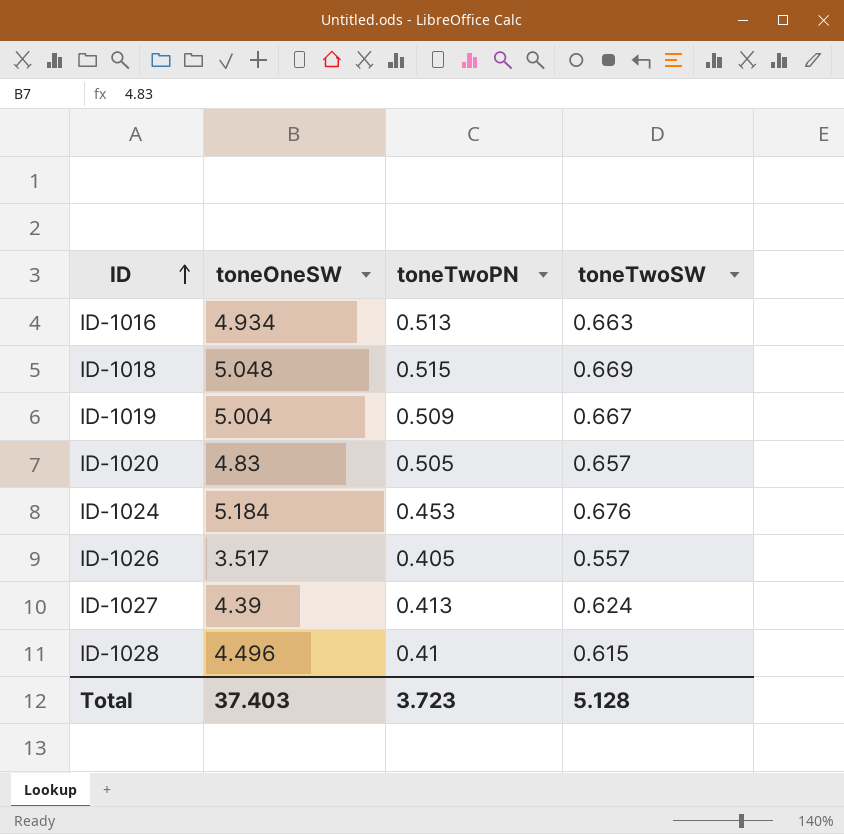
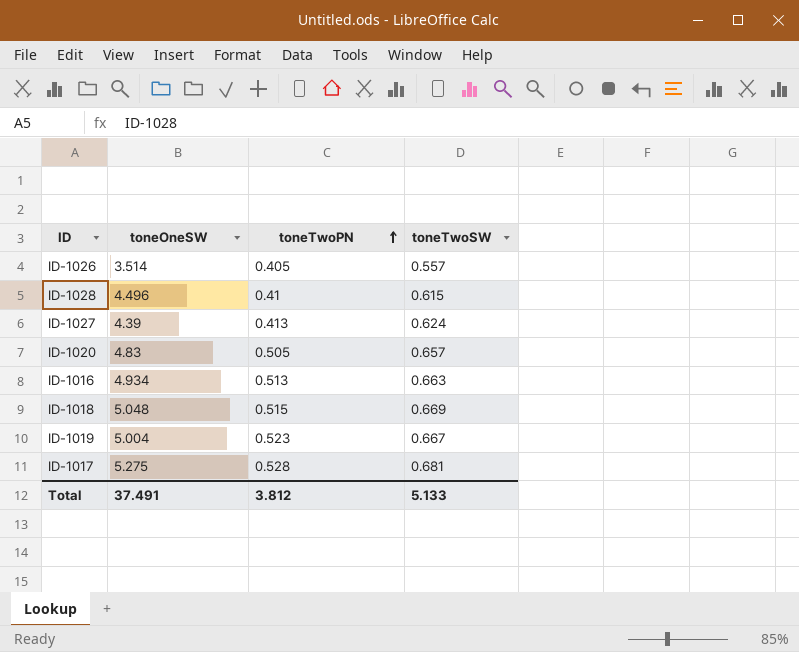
row order: ID ascending -> toneTwoPN ascending
row ID-1024: 5.184 | 0.453 | 0.676 -> none
ID-1026 | toneOneSW: 3.517 -> 3.514
ID-1019 | toneTwoPN: 0.509 -> 0.523
row ID-1017: none -> 5.275 | 0.528 | 0.681
Total | toneOneSW: 37.403 -> 37.491
Total | toneTwoPN: 3.723 -> 3.812
Total | toneTwoSW: 5.128 -> 5.133

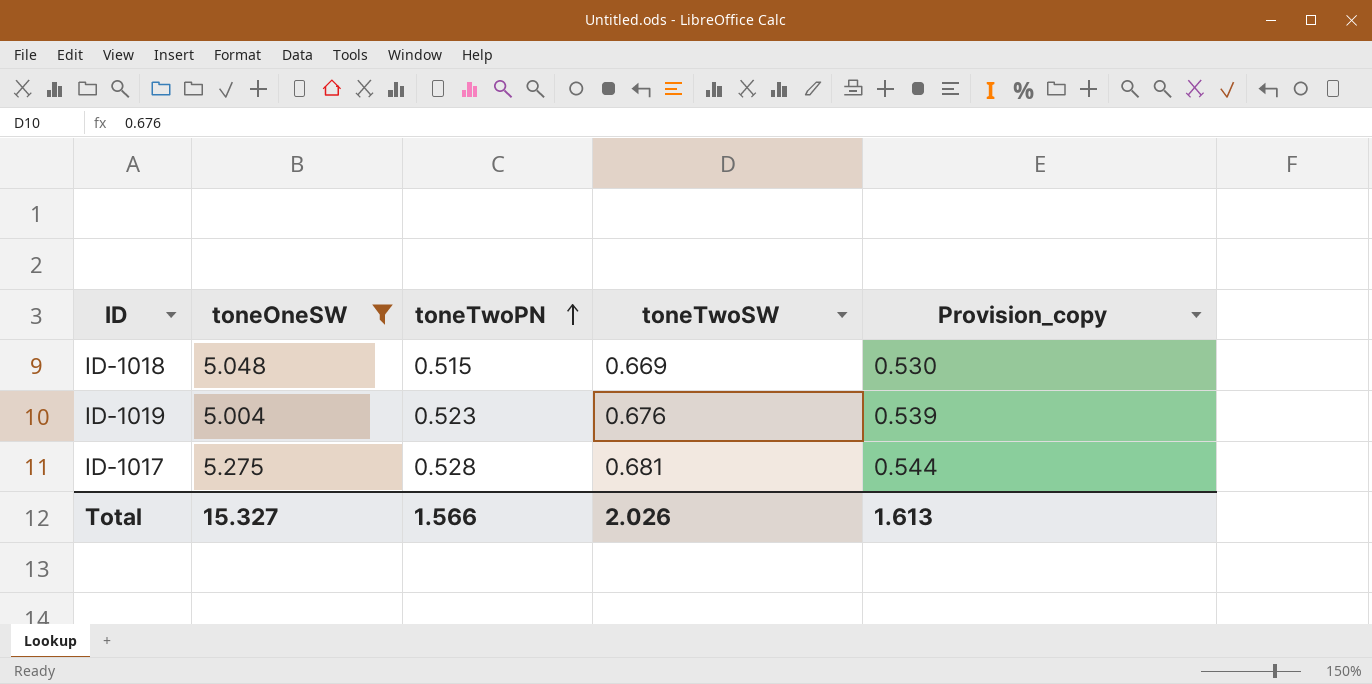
filter: none -> toneOneSW >= 5.004
column Provision_copy | formula: none -> [toneTwoPN] * 1.03
ID-1019 | toneTwoSW: 0.667 -> 0.676
Total | toneOneSW: 37.491 -> 15.327
Total | toneTwoPN: 3.812 -> 1.566
Total | toneTwoSW: 5.133 -> 2.026

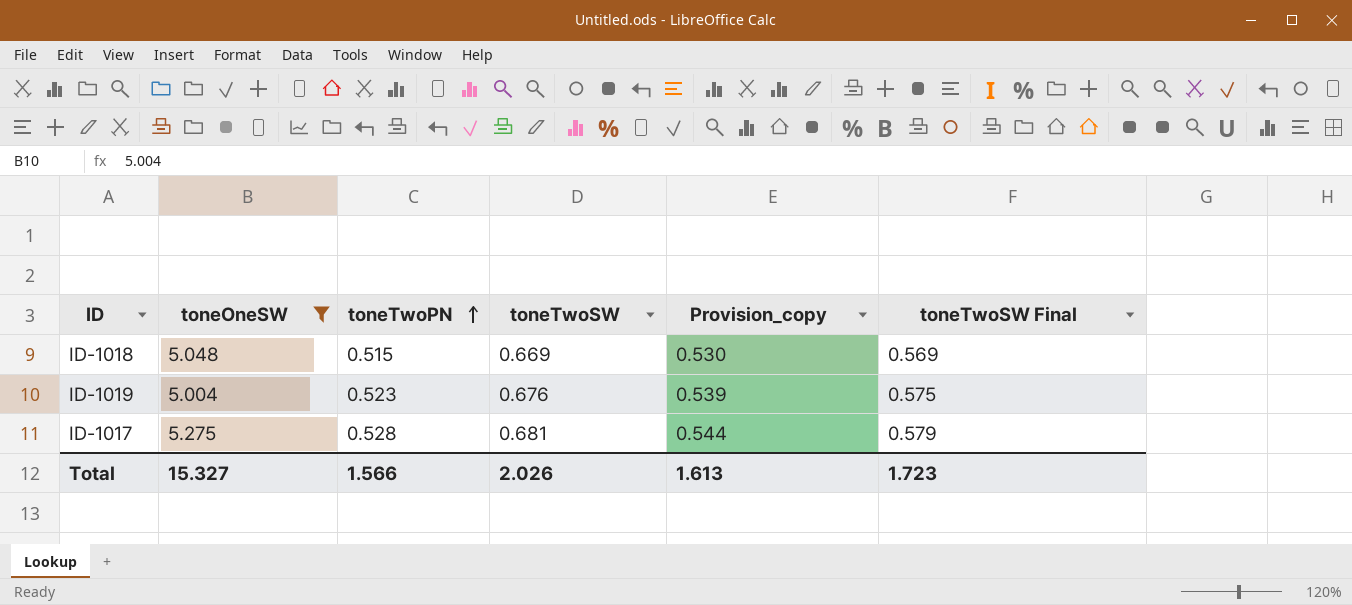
column toneTwoSW Final | formula: none -> [toneTwoSW] * 0.85

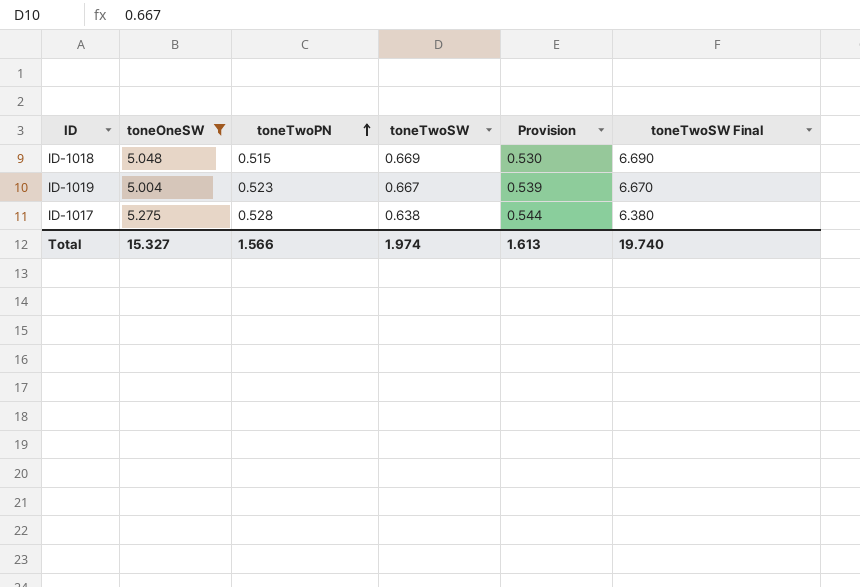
column name: Provision_copy -> Provision
column toneTwoSW Final | formula: [toneTwoSW] * 0.85 -> [toneTwoSW] * 10
ID-1019 | toneTwoSW: 0.676 -> 0.667
ID-1017 | toneTwoSW: 0.681 -> 0.638
Total | toneTwoSW: 2.026 -> 1.974
Total | toneTwoSW Final: 1.723 -> 19.740

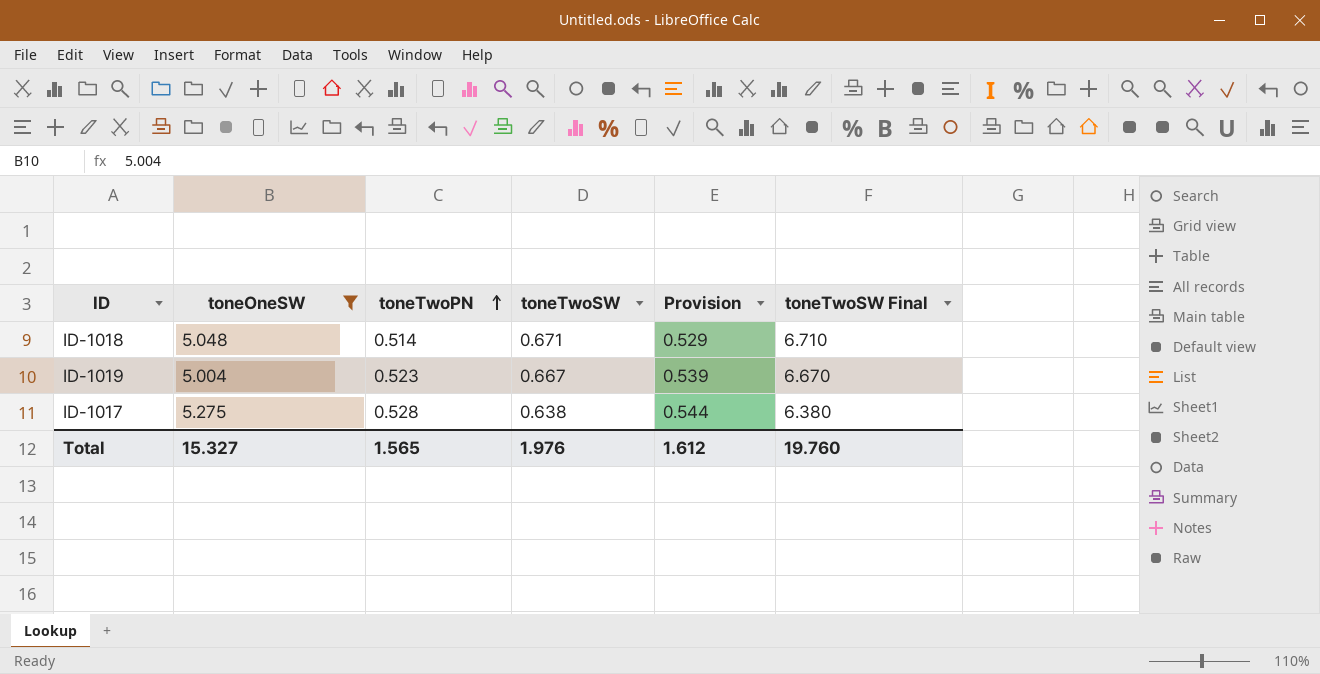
ID-1018 | toneTwoPN: 0.515 -> 0.514
ID-1018 | toneTwoSW: 0.669 -> 0.671
ID-1018 | Provision: 0.530 -> 0.529
ID-1018 | toneTwoSW Final: 6.690 -> 6.710
Total | toneTwoPN: 1.566 -> 1.565
Total | toneTwoSW: 1.974 -> 1.976
Total | Provision: 1.613 -> 1.612
Total | toneTwoSW Final: 19.740 -> 19.760

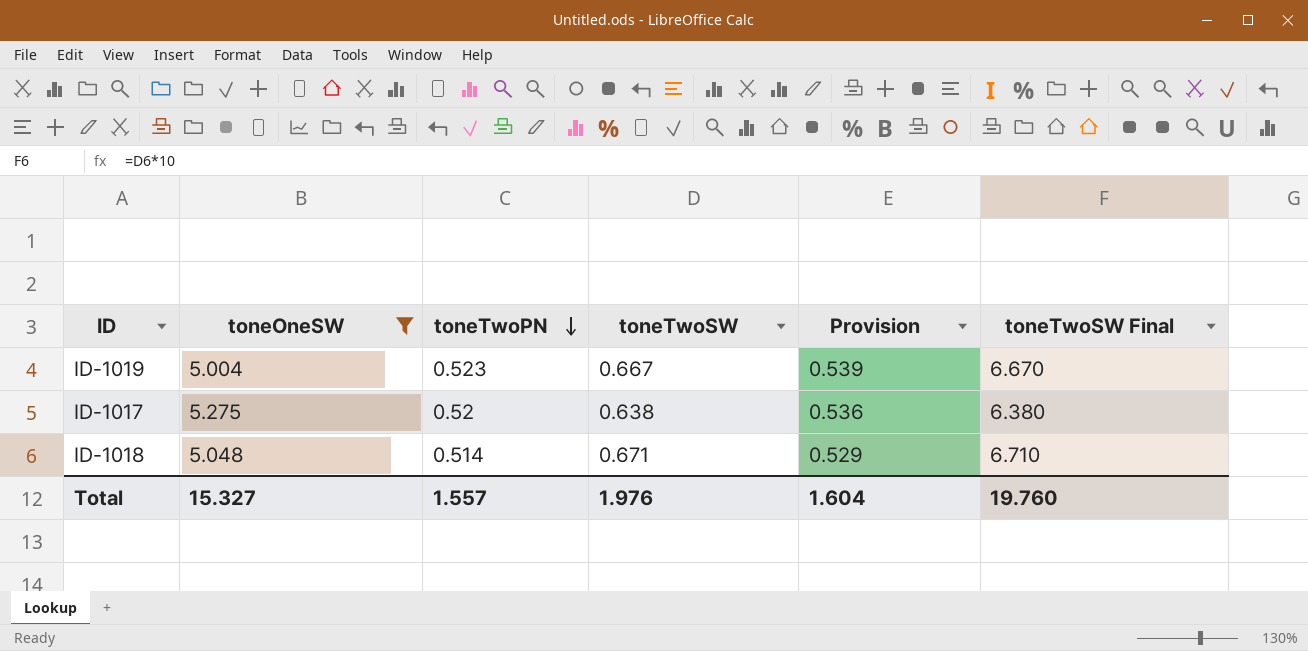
row order: toneTwoPN ascending -> toneTwoPN descending
ID-1017 | toneTwoPN: 0.528 -> 0.52
ID-1017 | Provision: 0.544 -> 0.536
Total | toneTwoPN: 1.565 -> 1.557
Total | Provision: 1.612 -> 1.604

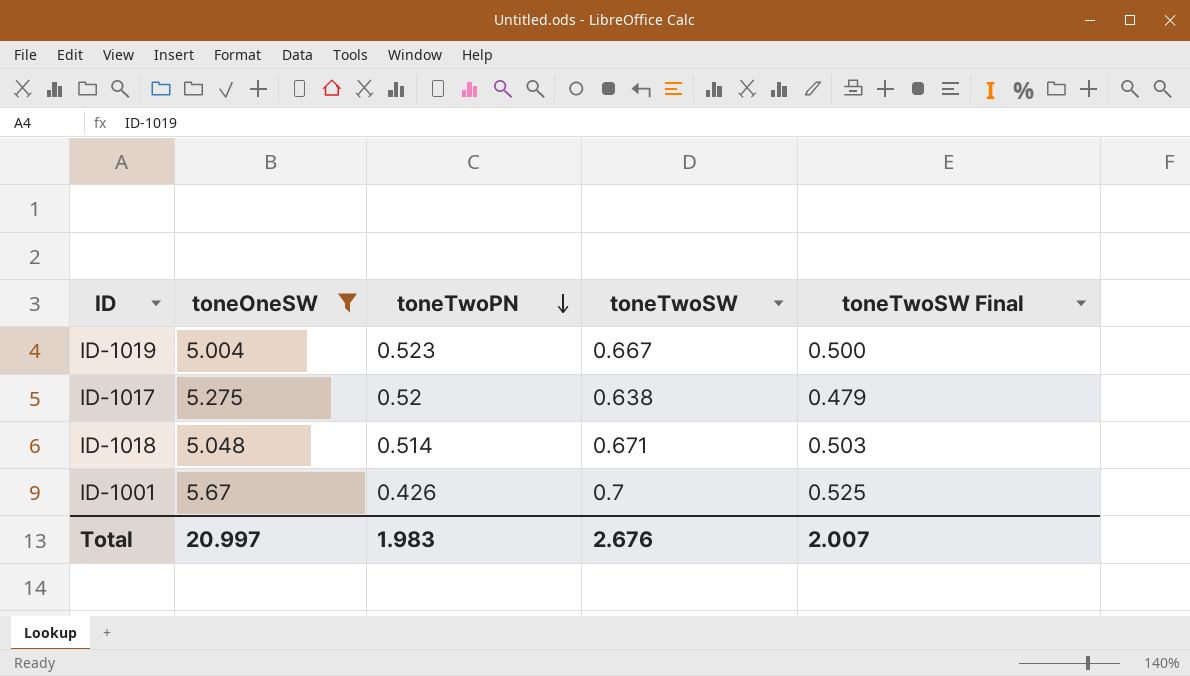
column Provision | formula: [toneTwoPN] * 1.03 -> none
column toneTwoSW Final | formula: [toneTwoSW] * 10 -> [toneTwoSW] * 0.75
row ID-1001: none -> 5.67 | 0.426 | 0.7 | 0.525
Total | toneOneSW: 15.327 -> 20.997
Total | toneTwoPN: 1.557 -> 1.983
Total | toneTwoSW: 1.976 -> 2.676
Total | toneTwoSW Final: 19.760 -> 2.007

